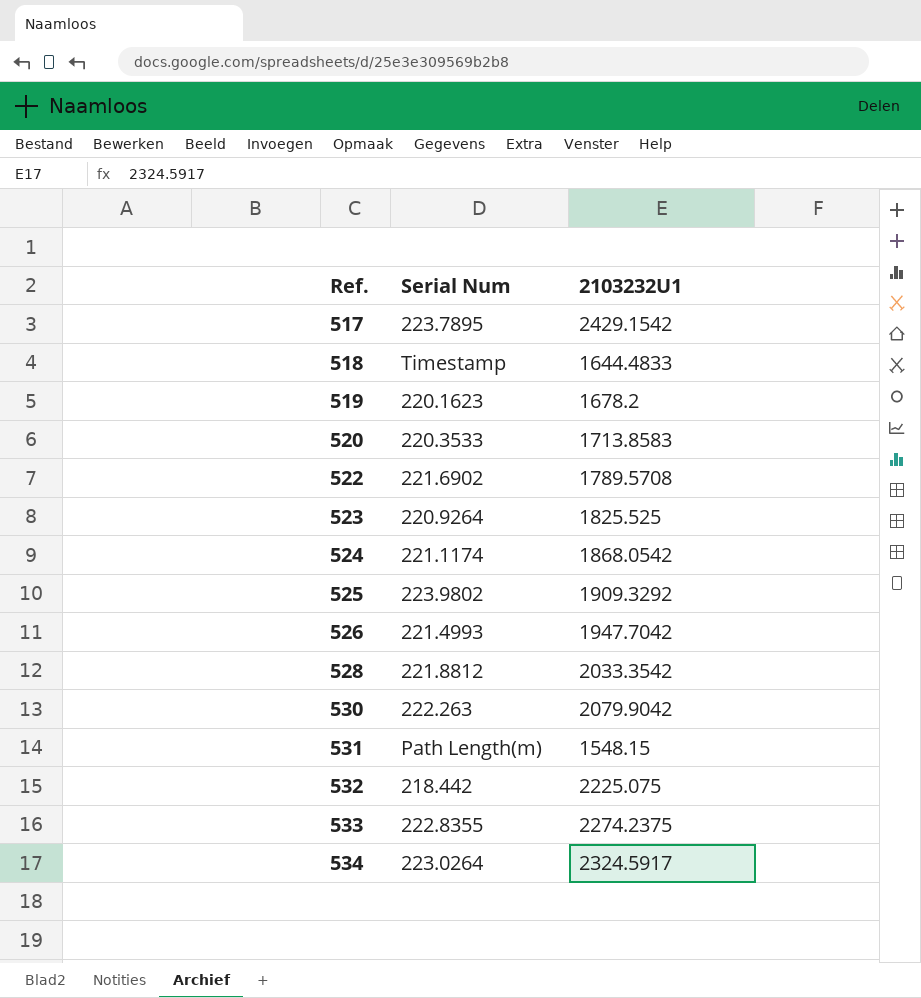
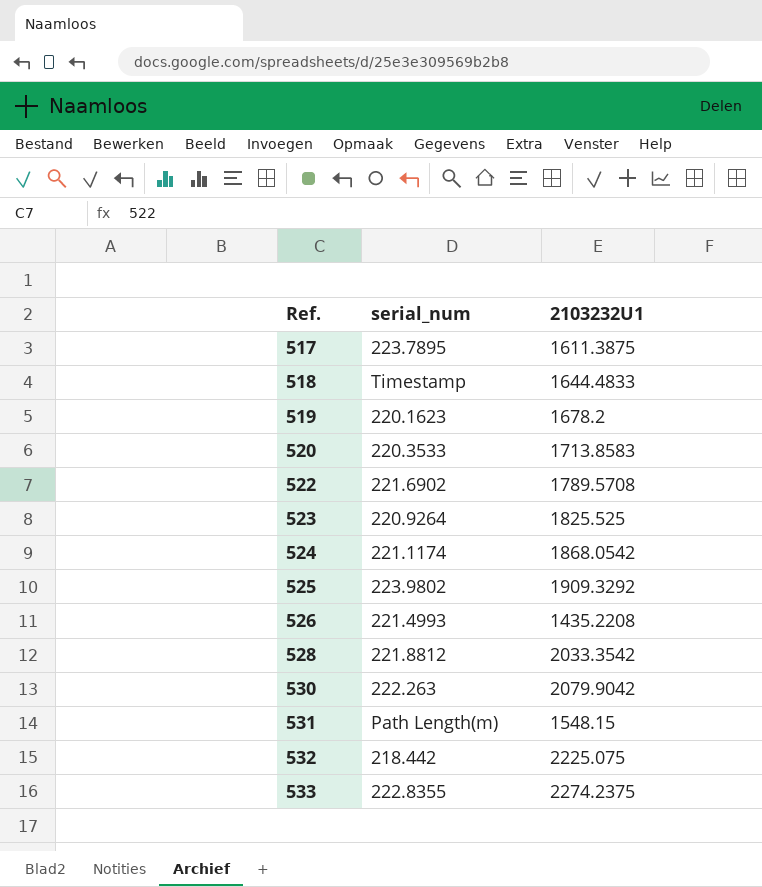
column name: Serial Num -> serial_num
row 534: 223.0264 | 2324.5917 -> none
517 | 2103232U1: 2429.1542 -> 1611.3875
526 | 2103232U1: 1947.7042 -> 1435.2208

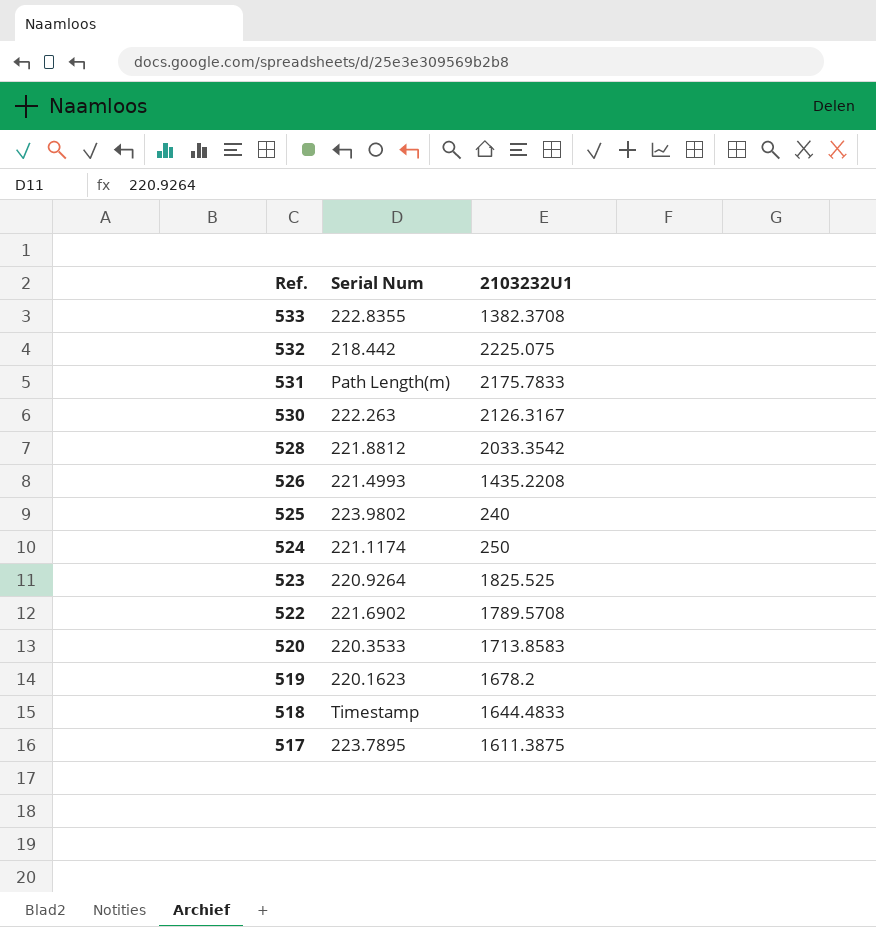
row order: Ref. ascending -> Ref. descending
column name: serial_num -> Serial Num
533 | 2103232U1: 2274.2375 -> 1382.3708
531 | 2103232U1: 1548.15 -> 2175.7833
530 | 2103232U1: 2079.9042 -> 2126.3167
525 | 2103232U1: 1909.3292 -> 240
524 | 2103232U1: 1868.0542 -> 250

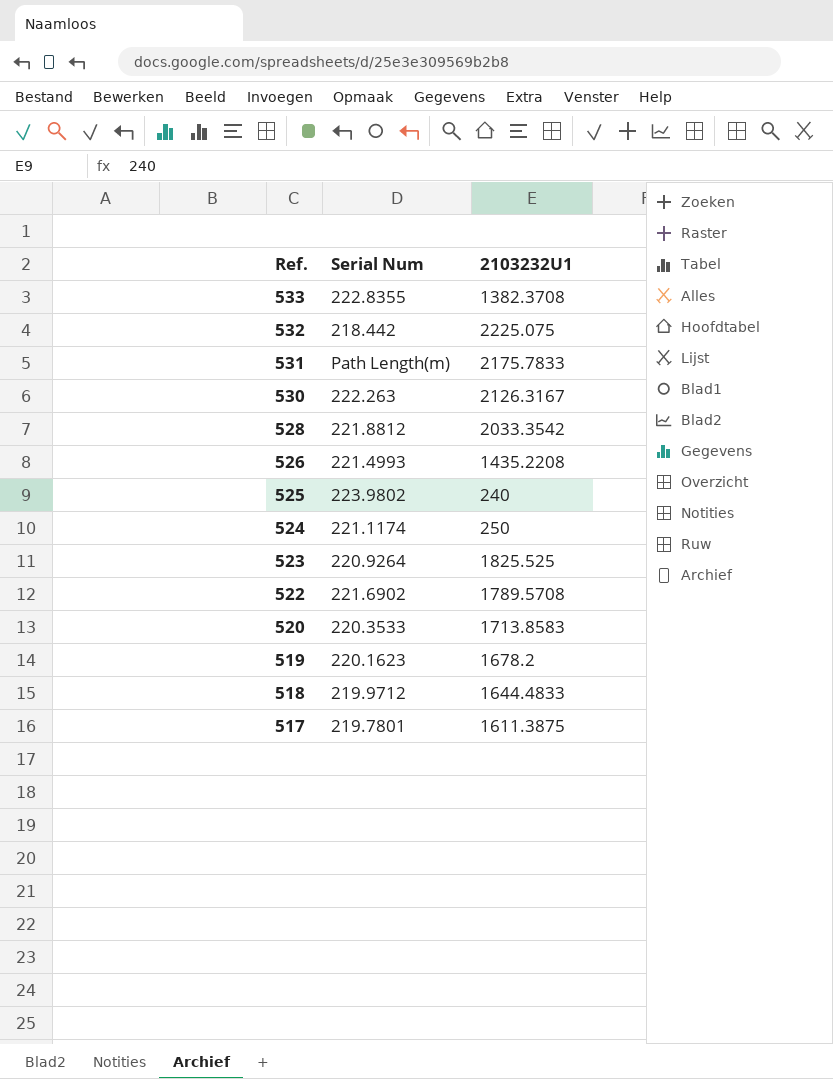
518 | Serial Num: Timestamp -> 219.9712
517 | Serial Num: 223.7895 -> 219.7801

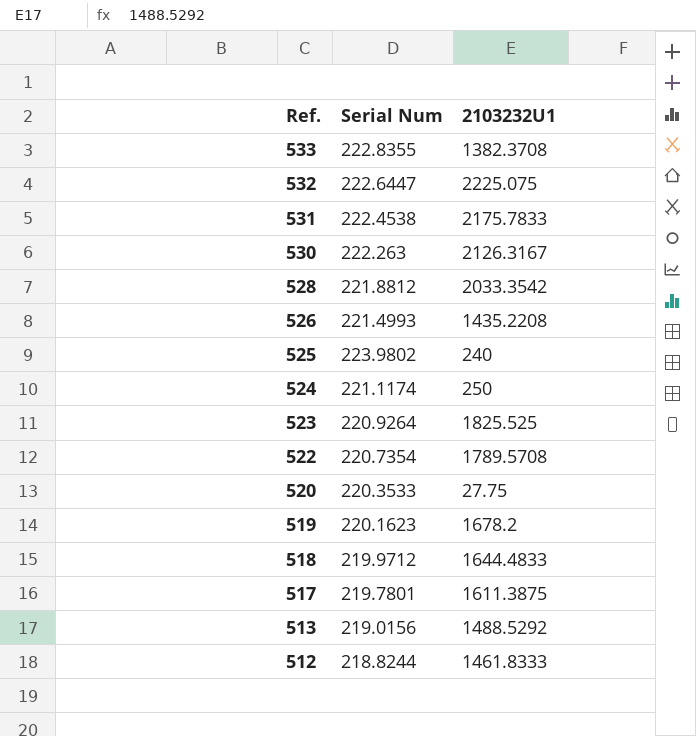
532 | Serial Num: 218.442 -> 222.6447
531 | Serial Num: Path Length(m) -> 222.4538
522 | Serial Num: 221.6902 -> 220.7354
520 | 2103232U1: 1713.8583 -> 27.75
row 513: none -> 219.0156 | 1488.5292
row 512: none -> 218.8244 | 1461.8333

